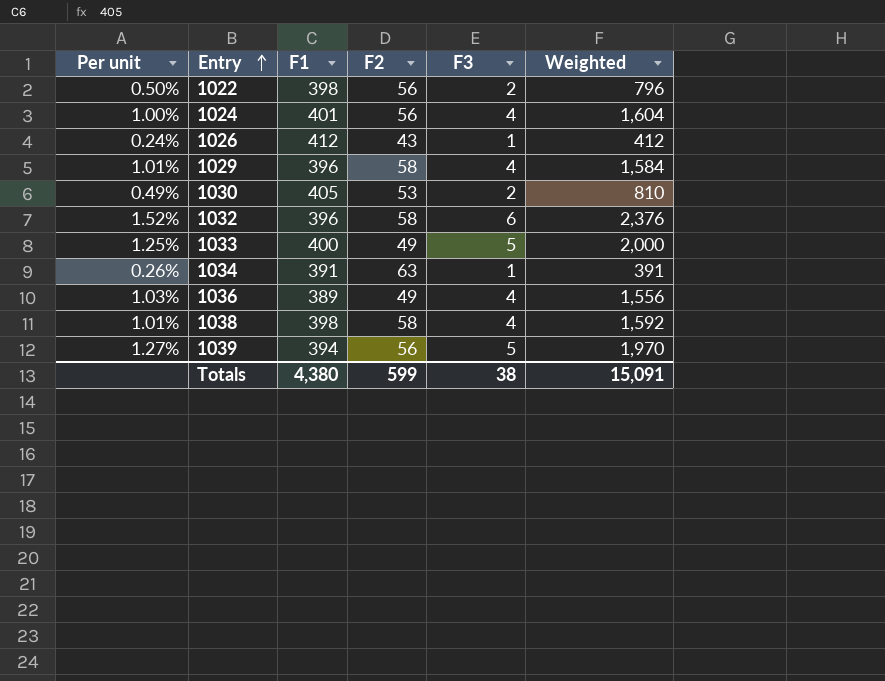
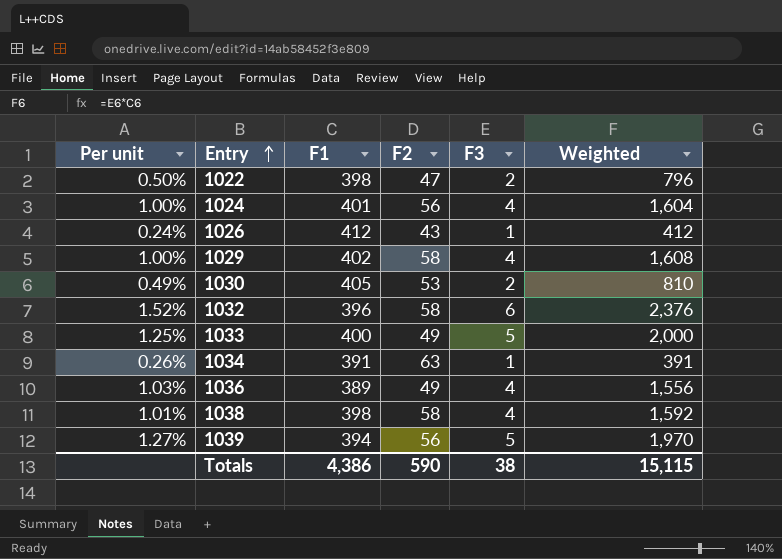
1022 | F2: 56 -> 47
1029 | Per unit: 1.01% -> 1.00%
1029 | F1: 396 -> 402
1029 | Weighted: 1,584 -> 1,608
Totals | F1: 4,380 -> 4,386
Totals | F2: 599 -> 590
Totals | Weighted: 15,091 -> 15,115

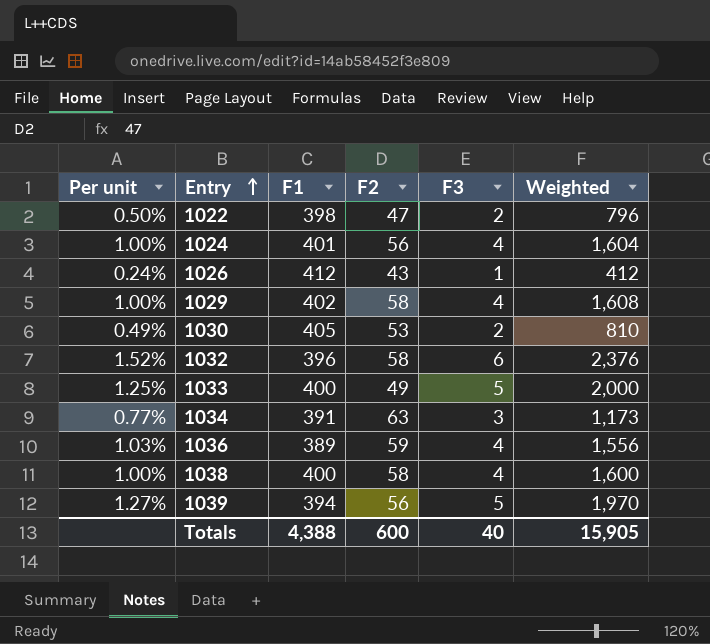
1034 | Per unit: 0.26% -> 0.77%
1034 | F3: 1 -> 3
1034 | Weighted: 391 -> 1,173
1036 | F2: 49 -> 59
1038 | Per unit: 1.01% -> 1.00%
1038 | F1: 398 -> 400
1038 | Weighted: 1,592 -> 1,600
Totals | F1: 4,386 -> 4,388
Totals | F2: 590 -> 600
Totals | F3: 38 -> 40
Totals | Weighted: 15,115 -> 15,905

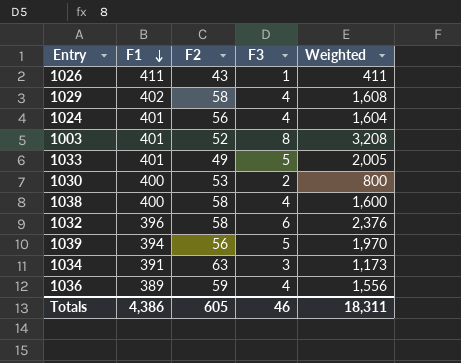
row order: Entry ascending -> F1 descending
column Per unit | formula: [F3] / [F1] -> none
row 1022: 0.50% | 398 | 47 | 2 | 796 -> none
1026 | F1: 412 -> 411
1026 | Weighted: 412 -> 411
row 1003: none -> 401 | 52 | 8 | 3,208
1033 | F1: 400 -> 401
1033 | Weighted: 2,000 -> 2,005
1030 | F1: 405 -> 400
1030 | Weighted: 810 -> 800
Totals | F1: 4,388 -> 4,386
Totals | F2: 600 -> 605
Totals | F3: 40 -> 46
Totals | Weighted: 15,905 -> 18,311

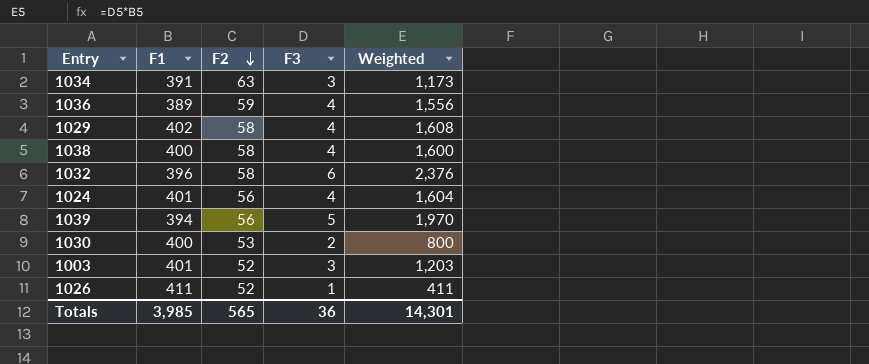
row order: F1 descending -> F2 descending
row 1033: 401 | 49 | 5 | 2,005 -> none
1003 | F3: 8 -> 3
1003 | Weighted: 3,208 -> 1,203
1026 | F2: 43 -> 52
Totals | F1: 4,386 -> 3,985
Totals | F2: 605 -> 565
Totals | F3: 46 -> 36
Totals | Weighted: 18,311 -> 14,301

